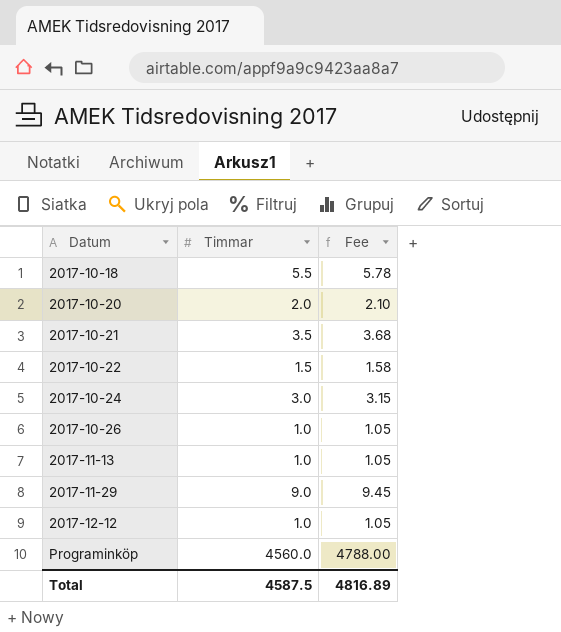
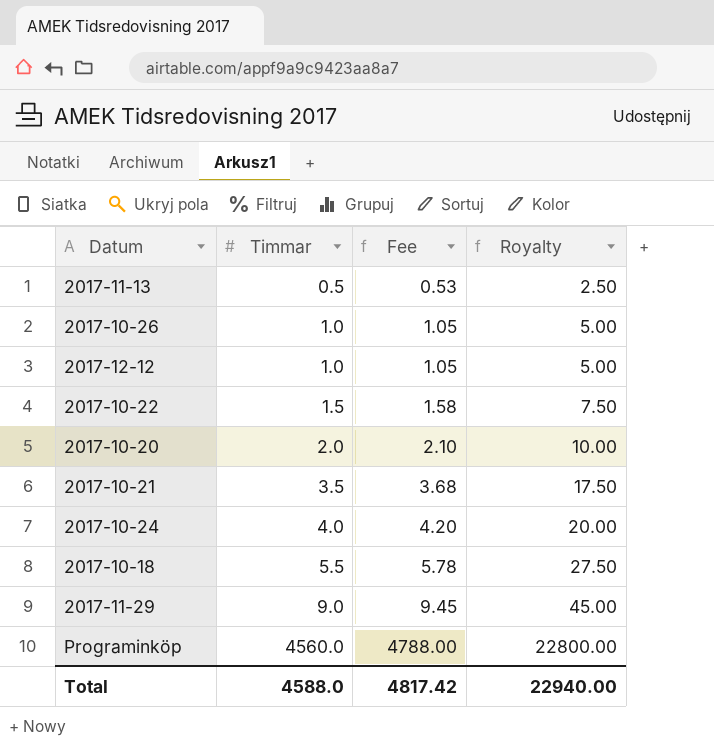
row order: Datum ascending -> Timmar ascending
column Royalty | formula: none -> [Timmar] * 5
2017-11-13 | Timmar: 1.0 -> 0.5
2017-11-13 | Fee: 1.05 -> 0.53
2017-10-24 | Timmar: 3.0 -> 4.0
2017-10-24 | Fee: 3.15 -> 4.20
Total | Timmar: 4587.5 -> 4588.0
Total | Fee: 4816.89 -> 4817.42

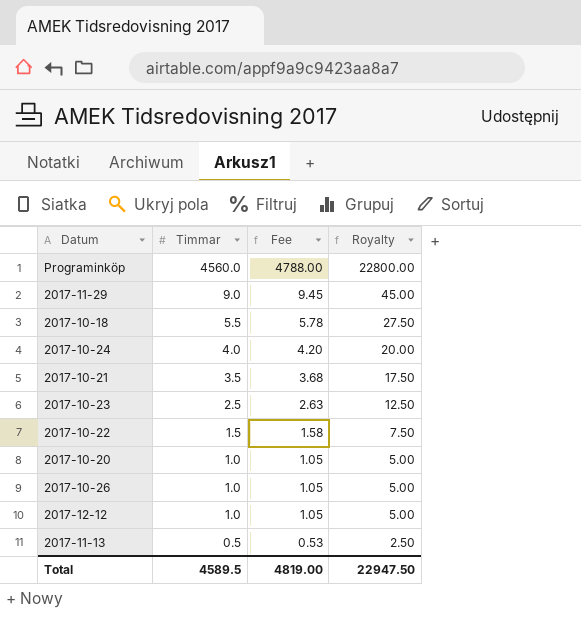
row order: Timmar ascending -> Timmar descending
row 2017-10-23: none -> 2.5 | 2.63 | 12.50
2017-10-20 | Timmar: 2.0 -> 1.0
2017-10-20 | Fee: 2.10 -> 1.05
2017-10-20 | Royalty: 10.00 -> 5.00
Total | Timmar: 4588.0 -> 4589.5
Total | Fee: 4817.42 -> 4819.00
Total | Royalty: 22940.00 -> 22947.50

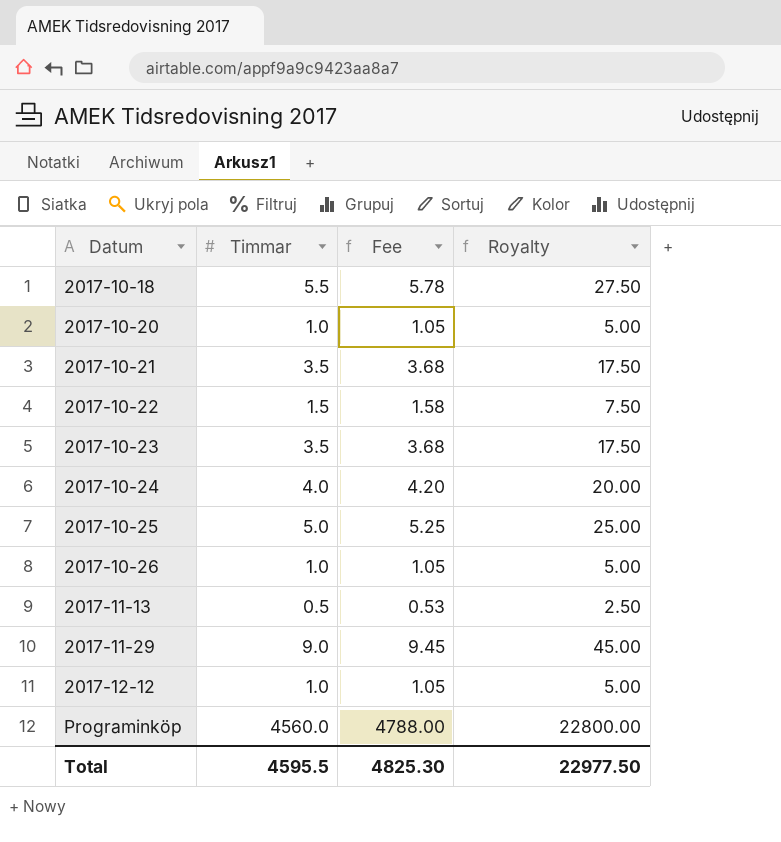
row order: Timmar descending -> Datum ascending
2017-10-23 | Timmar: 2.5 -> 3.5
2017-10-23 | Fee: 2.63 -> 3.68
2017-10-23 | Royalty: 12.50 -> 17.50
row 2017-10-25: none -> 5.0 | 5.25 | 25.00
Total | Timmar: 4589.5 -> 4595.5
Total | Fee: 4819.00 -> 4825.30
Total | Royalty: 22947.50 -> 22977.50

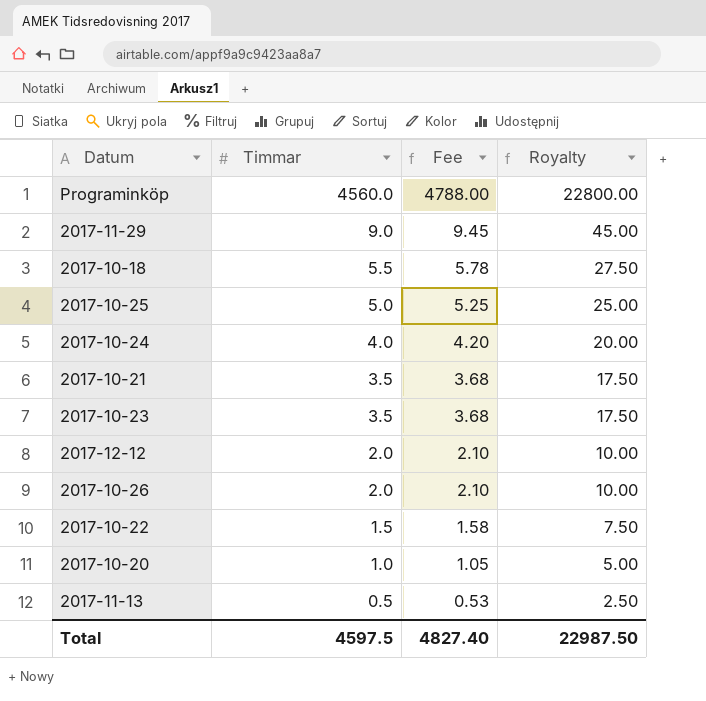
row order: Datum ascending -> Timmar descending
2017-12-12 | Timmar: 1.0 -> 2.0
2017-12-12 | Fee: 1.05 -> 2.10
2017-12-12 | Royalty: 5.00 -> 10.00
2017-10-26 | Timmar: 1.0 -> 2.0
2017-10-26 | Fee: 1.05 -> 2.10
2017-10-26 | Royalty: 5.00 -> 10.00
Total | Timmar: 4595.5 -> 4597.5
Total | Fee: 4825.30 -> 4827.40
Total | Royalty: 22977.50 -> 22987.50

